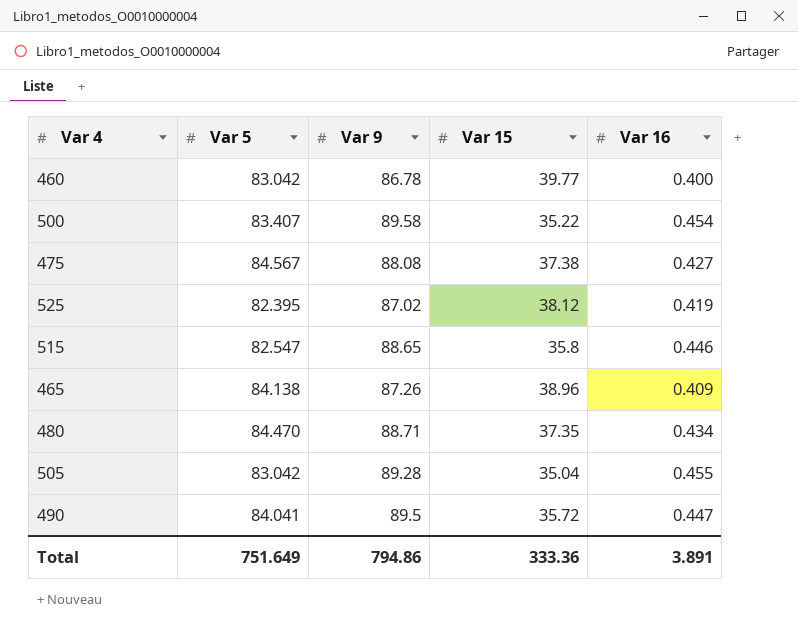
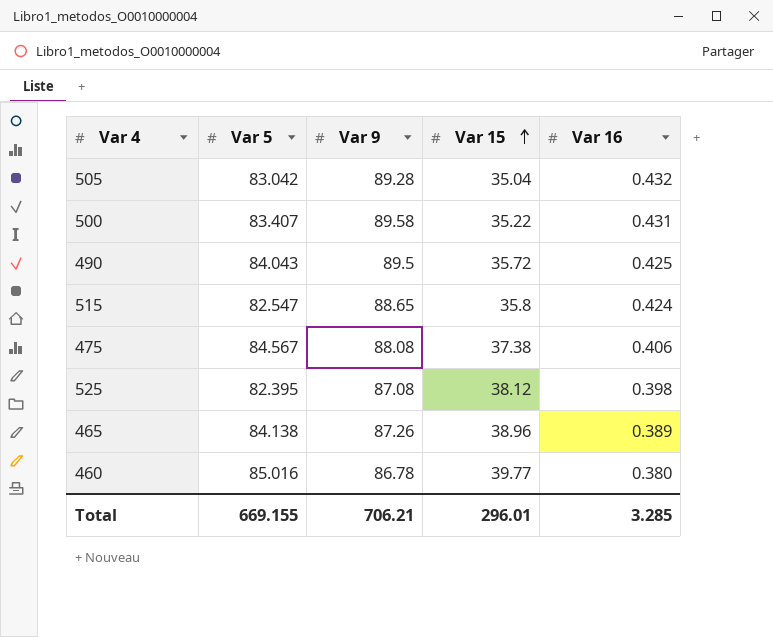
row order: none -> Var 15 ascending
row 480: 84.470 | 88.71 | 37.35 | 0.434 -> none
505 | Var 16: 0.455 -> 0.432
500 | Var 16: 0.454 -> 0.431
490 | Var 5: 84.041 -> 84.043
490 | Var 16: 0.447 -> 0.425
515 | Var 16: 0.446 -> 0.424
475 | Var 16: 0.427 -> 0.406
525 | Var 9: 87.02 -> 87.08
525 | Var 16: 0.419 -> 0.398
465 | Var 16: 0.409 -> 0.389
460 | Var 5: 83.042 -> 85.016
460 | Var 16: 0.400 -> 0.380
Total | Var 5: 751.649 -> 669.155
Total | Var 9: 794.86 -> 706.21
Total | Var 15: 333.36 -> 296.01
Total | Var 16: 3.891 -> 3.285

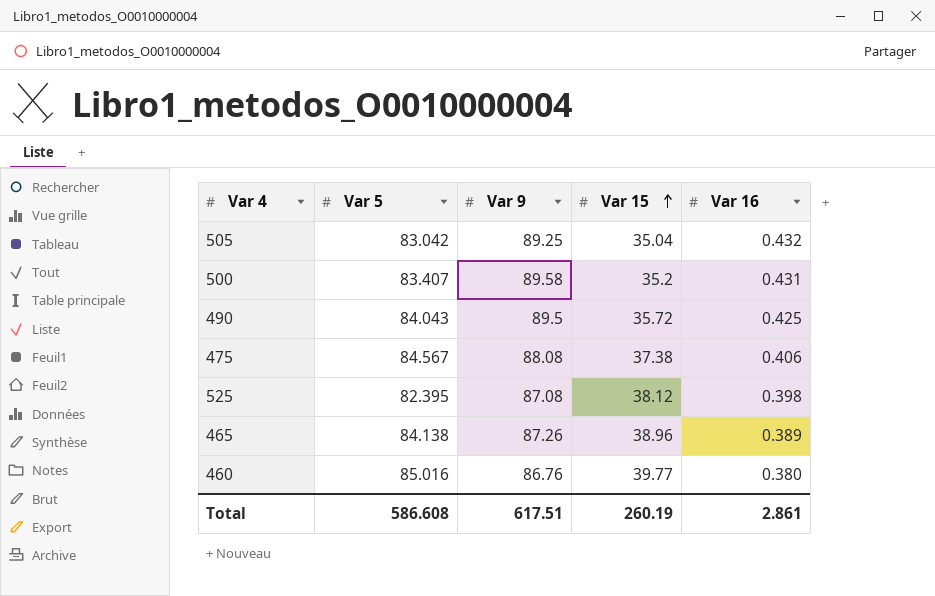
row 515: 82.547 | 88.65 | 35.8 | 0.424 -> none
505 | Var 9: 89.28 -> 89.25
500 | Var 15: 35.22 -> 35.2
460 | Var 9: 86.78 -> 86.76
Total | Var 5: 669.155 -> 586.608
Total | Var 9: 706.21 -> 617.51
Total | Var 15: 296.01 -> 260.19
Total | Var 16: 3.285 -> 2.861

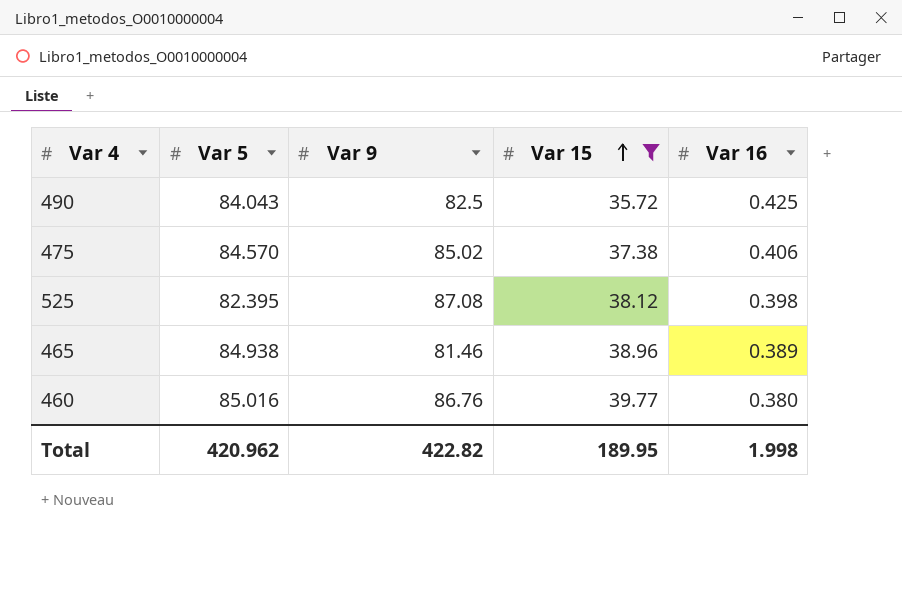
filter: none -> Var 15 >= 35.72
490 | Var 9: 89.5 -> 82.5
475 | Var 5: 84.567 -> 84.570
475 | Var 9: 88.08 -> 85.02
465 | Var 5: 84.138 -> 84.938
465 | Var 9: 87.26 -> 81.46
Total | Var 5: 586.608 -> 420.962
Total | Var 9: 617.51 -> 422.82
Total | Var 15: 260.19 -> 189.95
Total | Var 16: 2.861 -> 1.998

